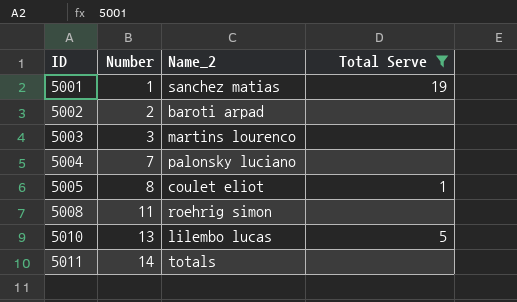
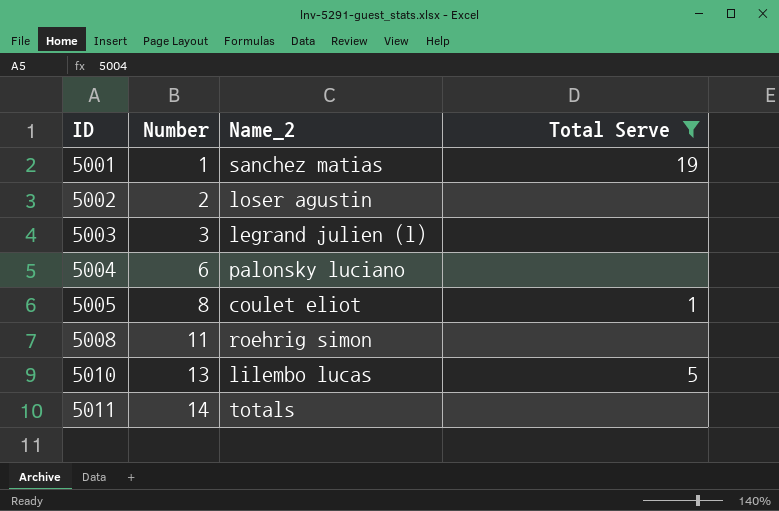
5002 | Name_2: baroti arpad -> loser agustin
5003 | Name_2: martins lourenco -> legrand julien (l)
5004 | Number: 7 -> 6

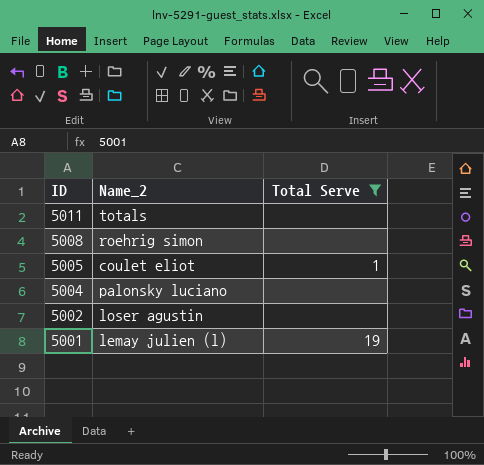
row order: ID ascending -> ID descending
column Number | position: 2 -> none
row 5003: 3 | legrand julien (l) | none -> none
row 5010: 13 | lilembo lucas | 5 -> none
5001 | Name_2: sanchez matias -> lemay julien (l)

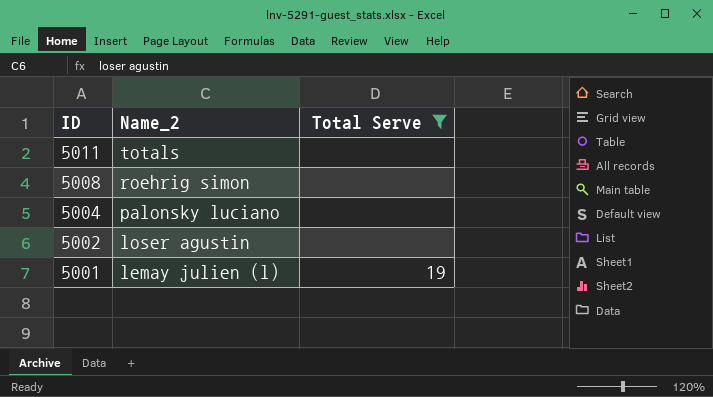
row 5005: coulet eliot | 1 -> none

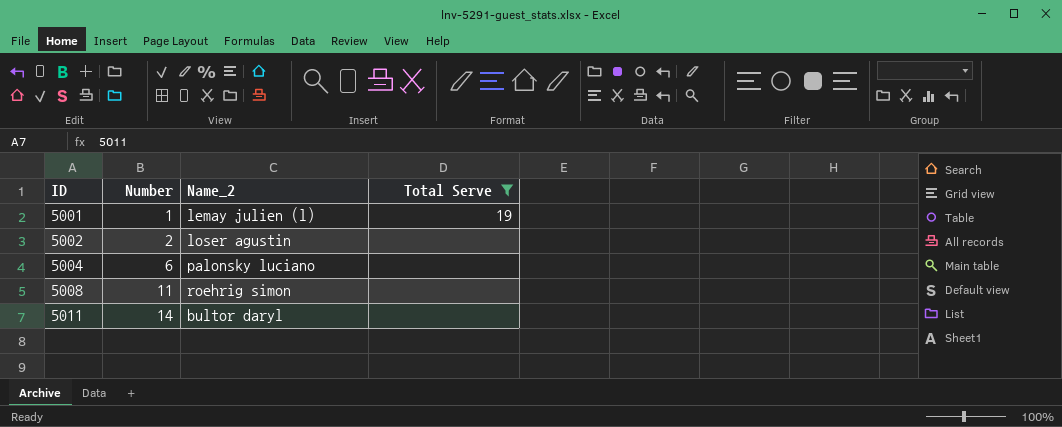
row order: ID descending -> ID ascending
column Number | position: none -> 2
5011 | Name_2: totals -> bultor daryl

